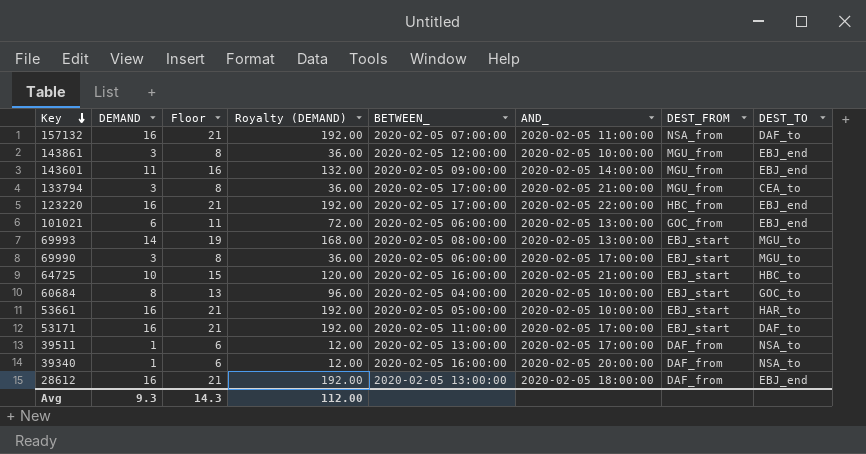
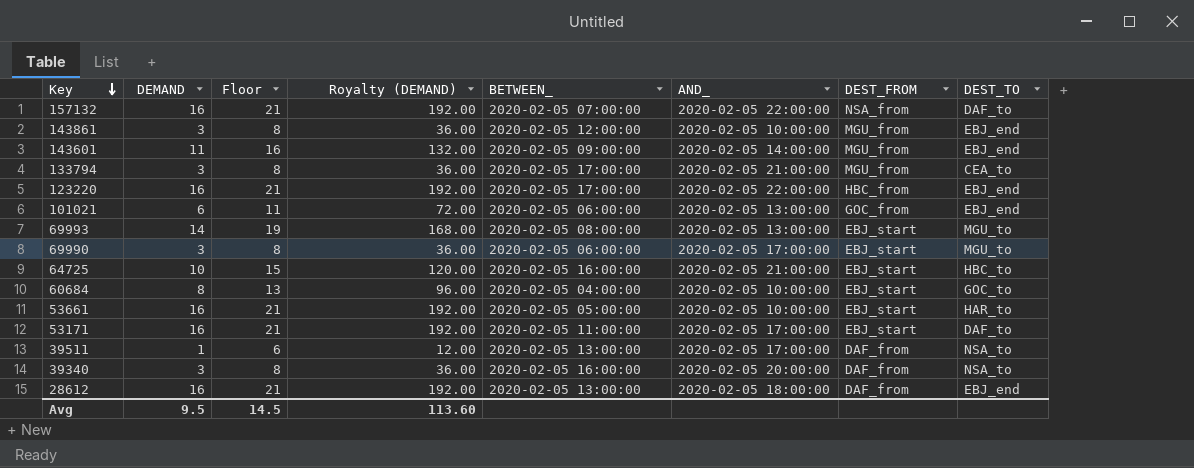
157132 | AND_: 2020-02-05 11:00:00 -> 2020-02-05 22:00:00
39340 | DEMAND: 1 -> 3
39340 | Floor: 6 -> 8
39340 | Royalty (DEMAND): 12.00 -> 36.00
Avg | DEMAND: 9.3 -> 9.5
Avg | Floor: 14.3 -> 14.5
Avg | Royalty (DEMAND): 112.00 -> 113.60

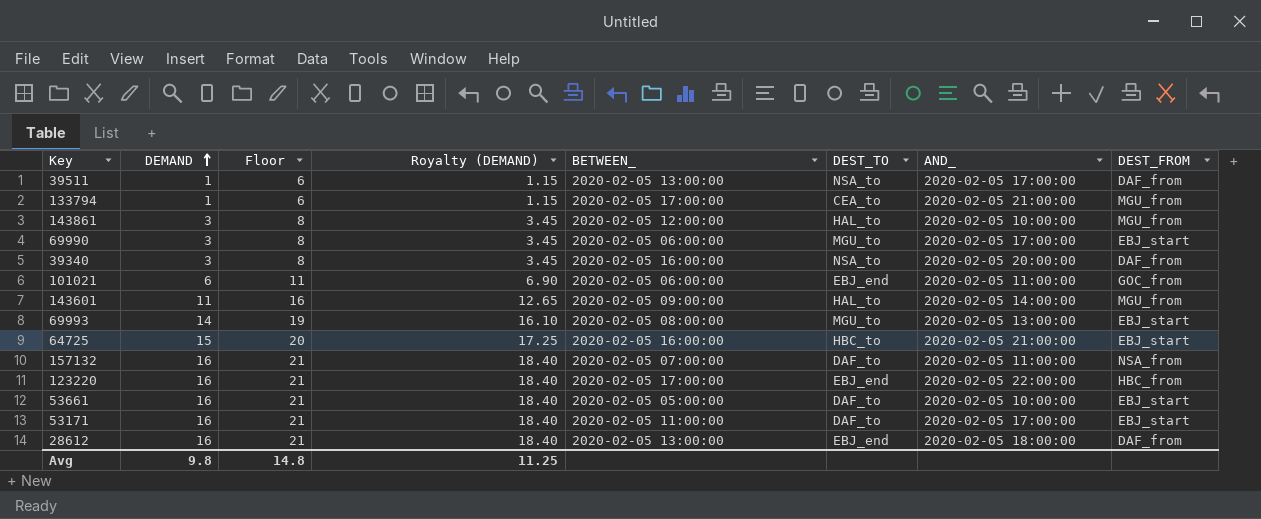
row order: Key descending -> DEMAND ascending
column Royalty (DEMAND) | formula: [DEMAND] * 12 -> [DEMAND] * 1.15
column DEST_TO | position: 8 -> 6
row 60684: 8 | 13 | 96.00 | 2020-02-05 04:00:00 | 2020-02-05 10:00:00 | EBJ_start | GOC_to -> none
133794 | DEMAND: 3 -> 1
133794 | Floor: 8 -> 6
143861 | DEST_TO: EBJ_end -> HAL_to
101021 | AND_: 2020-02-05 13:00:00 -> 2020-02-05 11:00:00
143601 | DEST_TO: EBJ_end -> HAL_to
64725 | DEMAND: 10 -> 15
64725 | Floor: 15 -> 20
157132 | AND_: 2020-02-05 22:00:00 -> 2020-02-05 11:00:00
53661 | DEST_TO: HAR_to -> DAF_to
Avg | DEMAND: 9.5 -> 9.8
Avg | Floor: 14.5 -> 14.8
Avg | Royalty (DEMAND): 113.60 -> 11.25

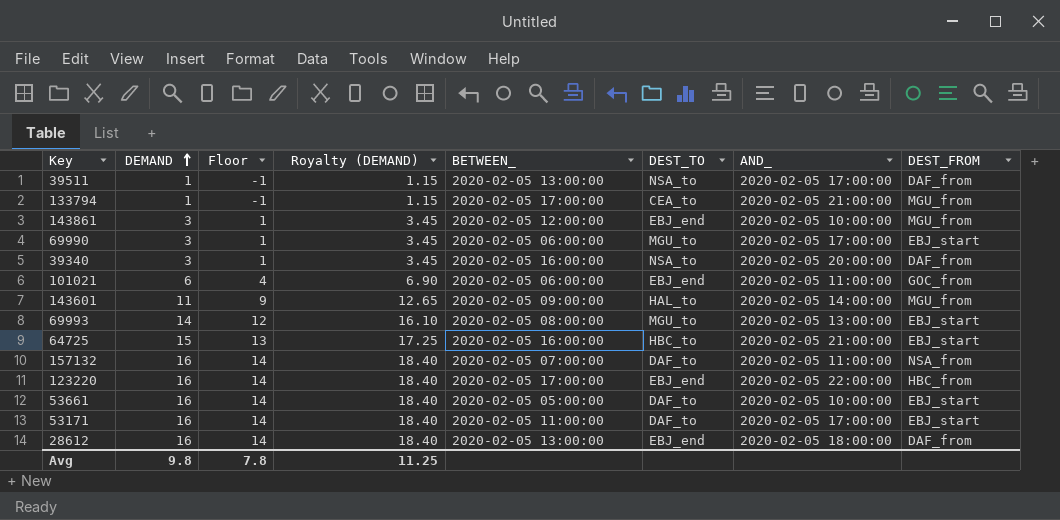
column Floor | formula: [DEMAND] + 5 -> [DEMAND] - 2
143861 | DEST_TO: HAL_to -> EBJ_end
Avg | Floor: 14.8 -> 7.8

